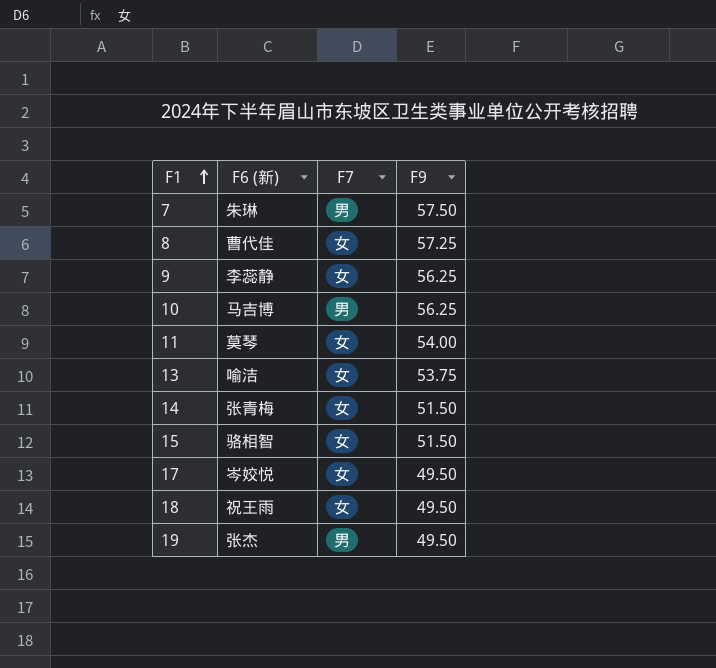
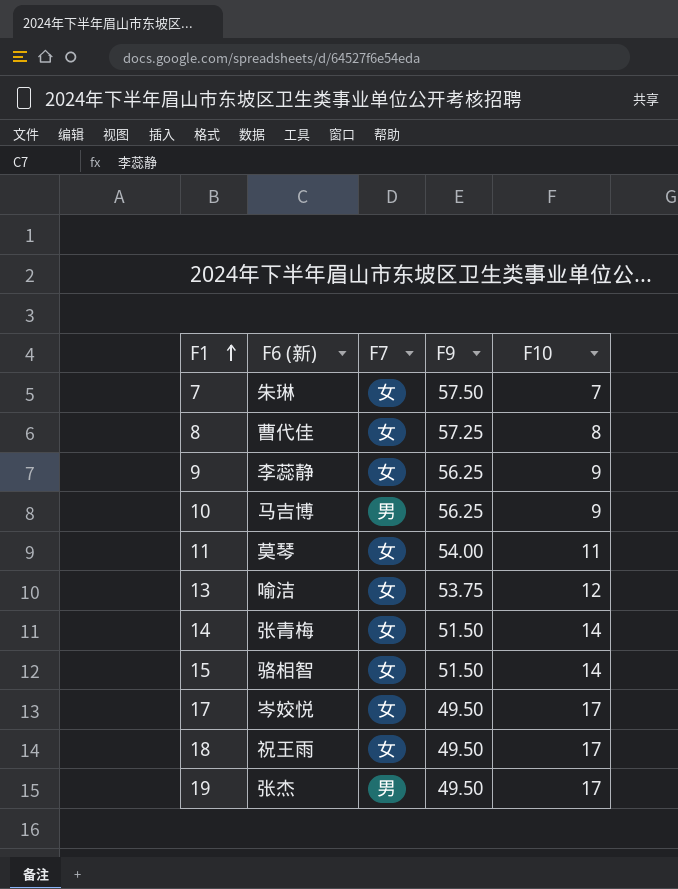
column F10 | position: none -> 5
7 | F7: 男 -> 女

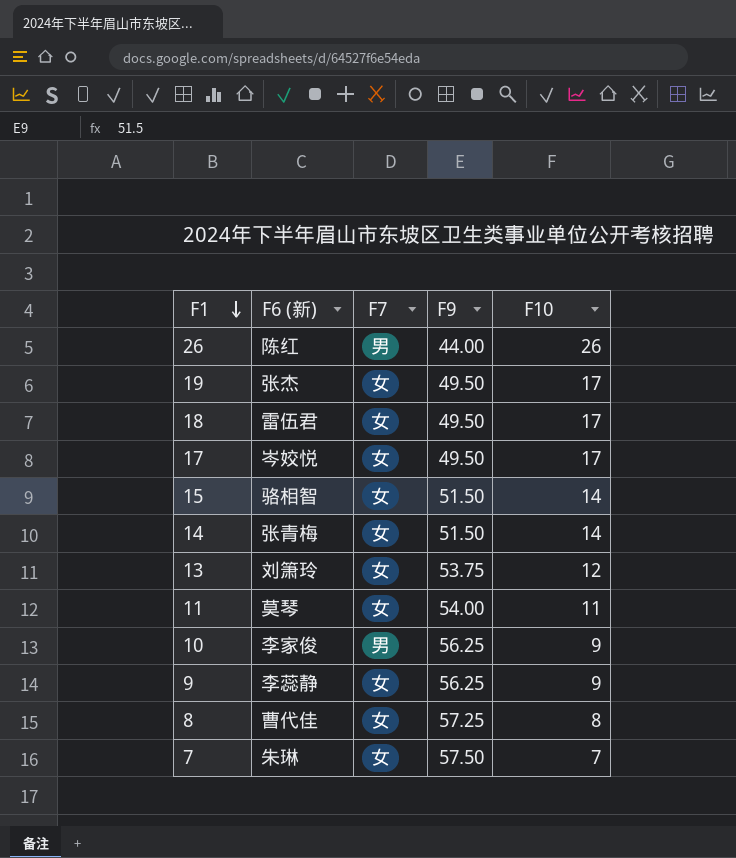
row order: F1 ascending -> F1 descending
row 26: none -> 陈红 | 男 | 44.00 | 26
19 | F7: 男 -> 女
18 | F6 (新): 祝王雨 -> 雷伍君
13 | F6 (新): 喻洁 -> 刘箫玲
10 | F6 (新): 马吉博 -> 李家俊

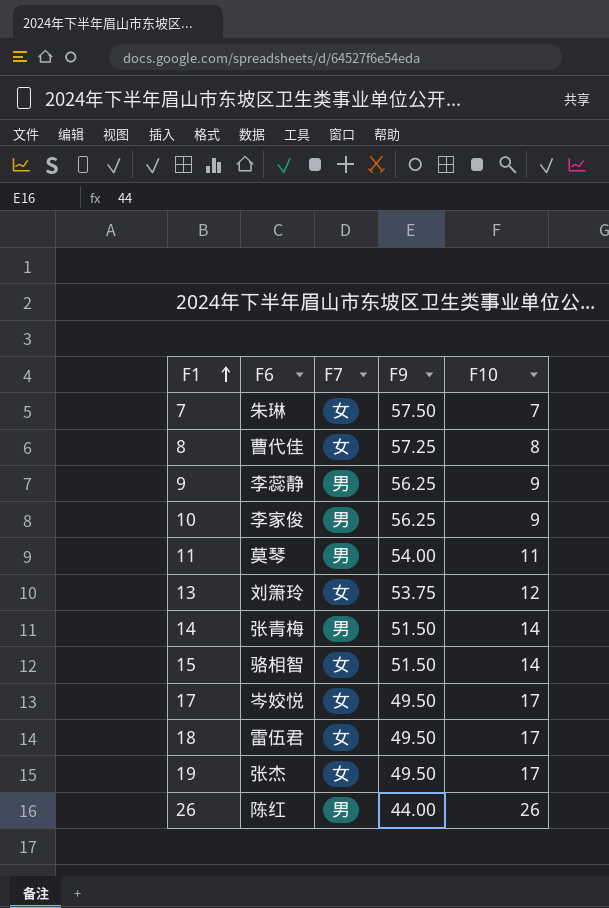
row order: F1 descending -> F1 ascending
column name: F6 (新) -> F6
9 | F7: 女 -> 男
11 | F7: 女 -> 男
14 | F7: 女 -> 男

